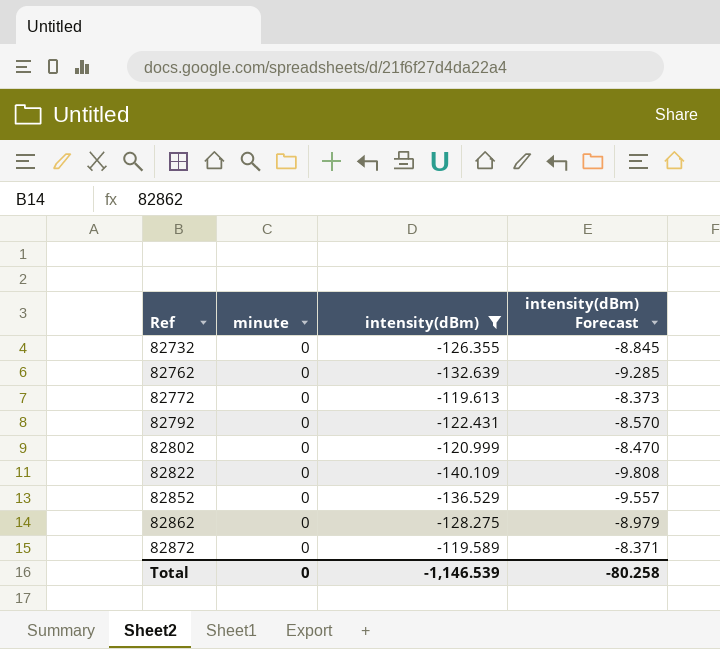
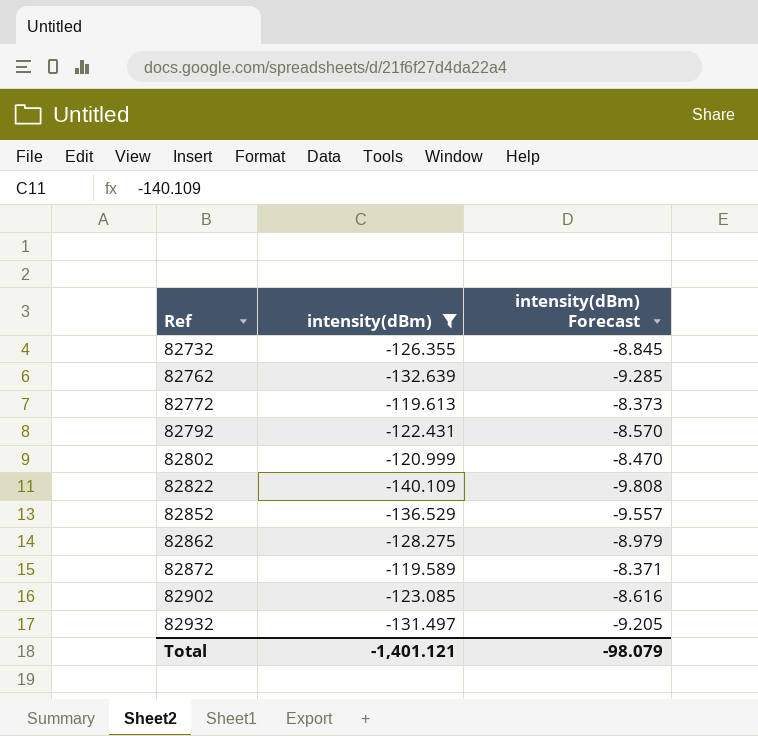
column minute | position: 2 -> none
row 82902: none -> -123.085 | -8.616
row 82932: none -> -131.497 | -9.205
Total | intensity(dBm): -1,146.539 -> -1,401.121
Total | intensity(dBm) Forecast: -80.258 -> -98.079

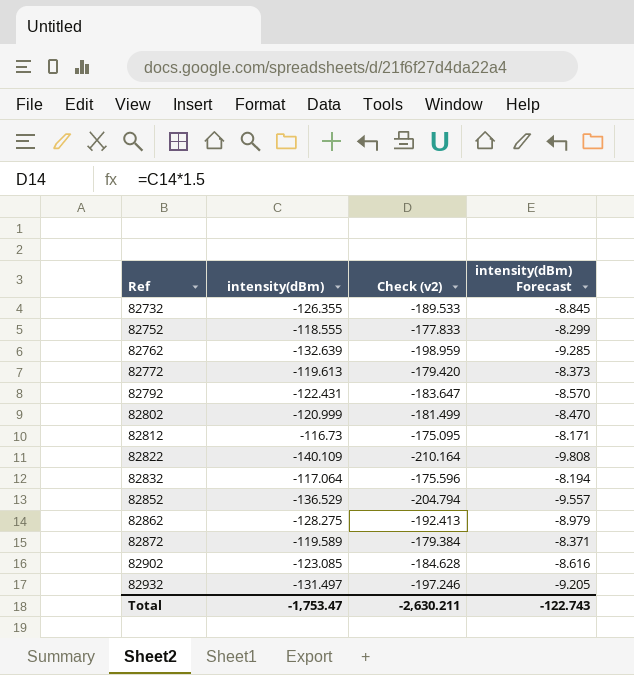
filter: intensity(dBm) <= -119.589 -> none
column Check (v2) | formula: none -> [intensity(dBm)] * 1.5
Total | intensity(dBm): -1,401.121 -> -1,753.47
Total | intensity(dBm) Forecast: -98.079 -> -122.743

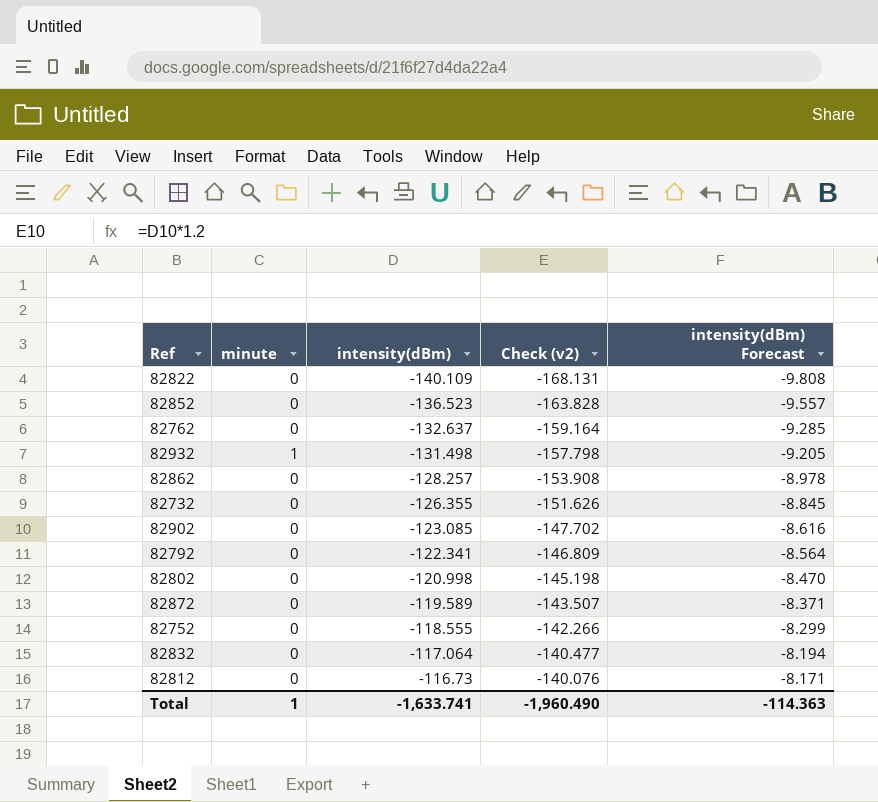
row order: Ref ascending -> intensity(dBm) ascending
column minute | position: none -> 2
column Check (v2) | formula: [intensity(dBm)] * 1.5 -> [intensity(dBm)] * 1.2
row 82772: -119.613 | -179.420 | -8.373 -> none
82852 | intensity(dBm): -136.529 -> -136.523
82762 | intensity(dBm): -132.639 -> -132.637
82932 | intensity(dBm): -131.497 -> -131.498
82862 | intensity(dBm): -128.275 -> -128.257
82862 | intensity(dBm) Forecast: -8.979 -> -8.978
82792 | intensity(dBm): -122.431 -> -122.341
82792 | intensity(dBm) Forecast: -8.570 -> -8.564
82802 | intensity(dBm): -120.999 -> -120.998
Total | intensity(dBm): -1,753.47 -> -1,633.741
Total | Check (v2): -2,630.211 -> -1,960.490
Total | intensity(dBm) Forecast: -122.743 -> -114.363

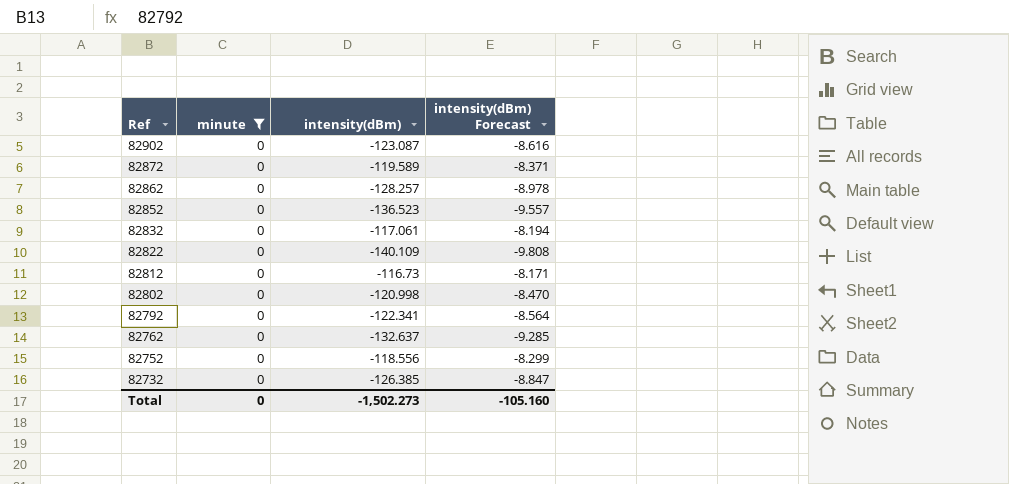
filter: none -> minute = 0
row order: intensity(dBm) ascending -> Ref descending
column Check (v2) | formula: [intensity(dBm)] * 1.2 -> none
82902 | intensity(dBm): -123.085 -> -123.087
82832 | intensity(dBm): -117.064 -> -117.061
82752 | intensity(dBm): -118.555 -> -118.556
82732 | intensity(dBm): -126.355 -> -126.385
82732 | intensity(dBm) Forecast: -8.845 -> -8.847
Total | minute: 1 -> 0
Total | intensity(dBm): -1,633.741 -> -1,502.273
Total | intensity(dBm) Forecast: -114.363 -> -105.160

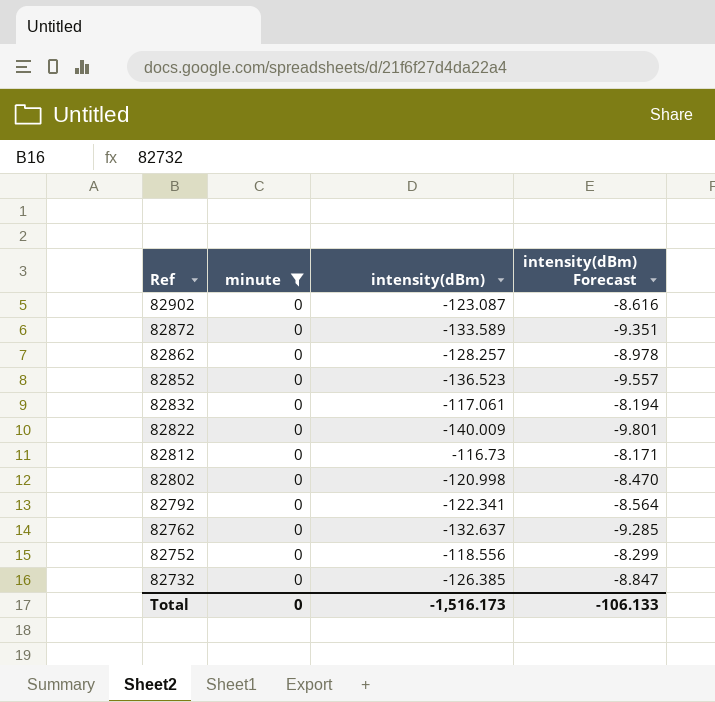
82872 | intensity(dBm): -119.589 -> -133.589
82872 | intensity(dBm) Forecast: -8.371 -> -9.351
82822 | intensity(dBm): -140.109 -> -140.009
82822 | intensity(dBm) Forecast: -9.808 -> -9.801
Total | intensity(dBm): -1,502.273 -> -1,516.173
Total | intensity(dBm) Forecast: -105.160 -> -106.133

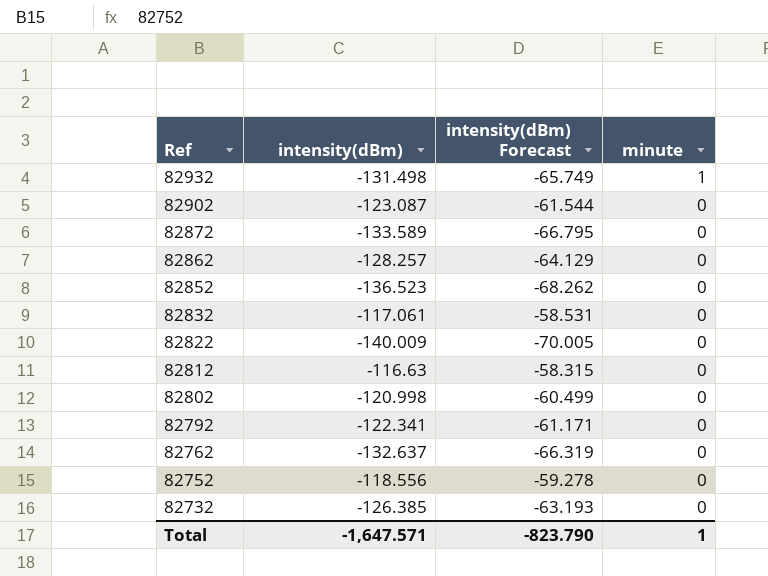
filter: minute = 0 -> none
column intensity(dBm) Forecast | formula: [intensity(dBm)] * 0.07 -> [intensity(dBm)] * 0.5
column minute | position: 2 -> 4
82812 | intensity(dBm): -116.73 -> -116.63
Total | intensity(dBm): -1,516.173 -> -1,647.571
Total | intensity(dBm) Forecast: -106.133 -> -823.790
Total | minute: 0 -> 1

